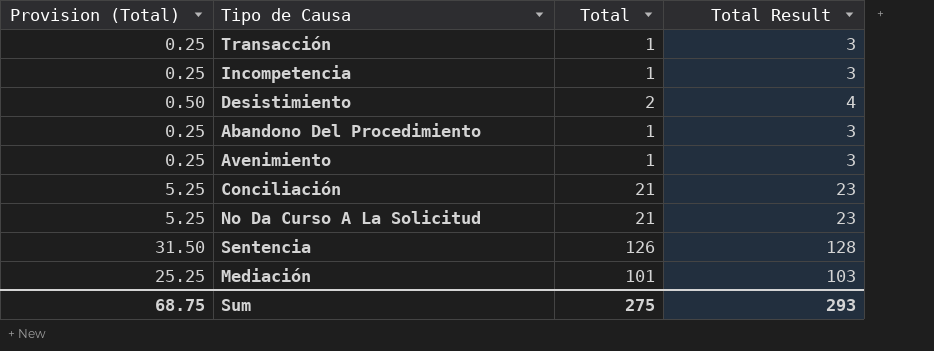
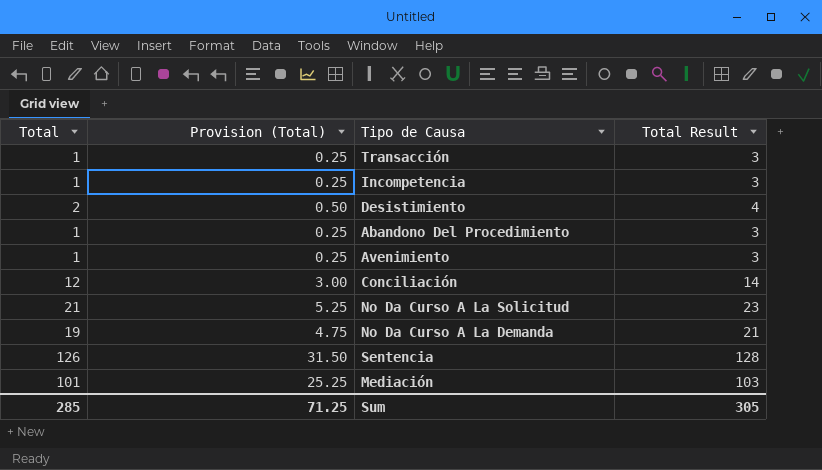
column Total | position: 3 -> 1
Conciliación | Total: 21 -> 12
Conciliación | Provision (Total): 5.25 -> 3.00
Conciliación | Total Result: 23 -> 14
row No Da Curso A La Demanda: none -> 19 | 4.75 | 21
Sum | Total: 275 -> 285
Sum | Provision (Total): 68.75 -> 71.25
Sum | Total Result: 293 -> 305

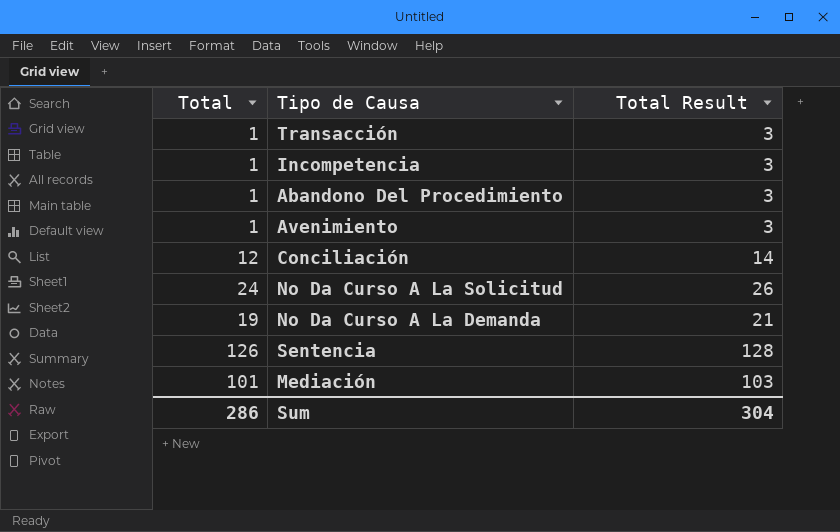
column Provision (Total) | formula: [Total] * 0.25 -> none
row Desistimiento: 2 | 0.50 | 4 -> none
No Da Curso A La Solicitud | Total: 21 -> 24
No Da Curso A La Solicitud | Total Result: 23 -> 26
Sum | Total: 285 -> 286
Sum | Total Result: 305 -> 304

